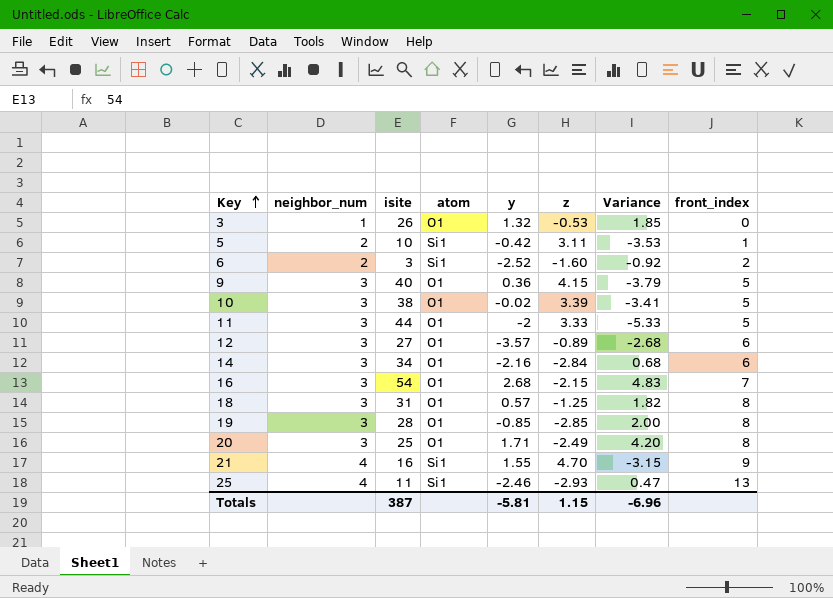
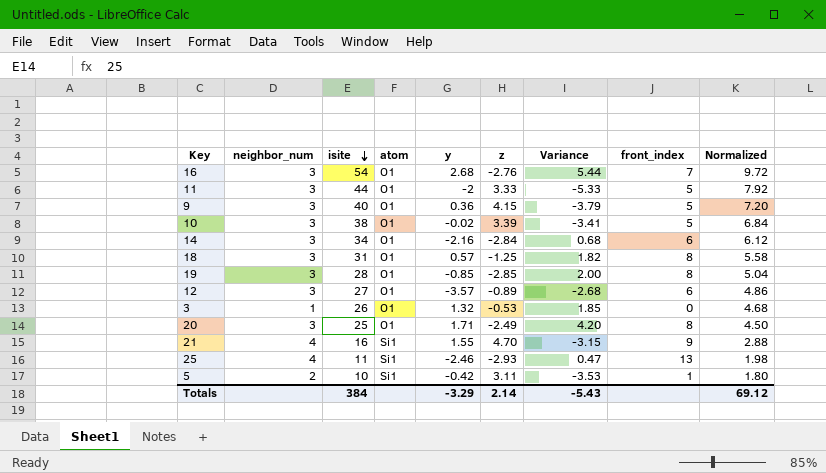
row order: Key ascending -> isite descending
column Normalized | formula: none -> [isite] * 0.18
row 6: 2 | 3 | Si1 | -2.52 | -1.60 | -0.92 | 2 -> none
16 | z: -2.15 -> -2.76
16 | Variance: 4.83 -> 5.44
Totals | isite: 387 -> 384
Totals | y: -5.81 -> -3.29
Totals | z: 1.15 -> 2.14
Totals | Variance: -6.96 -> -5.43

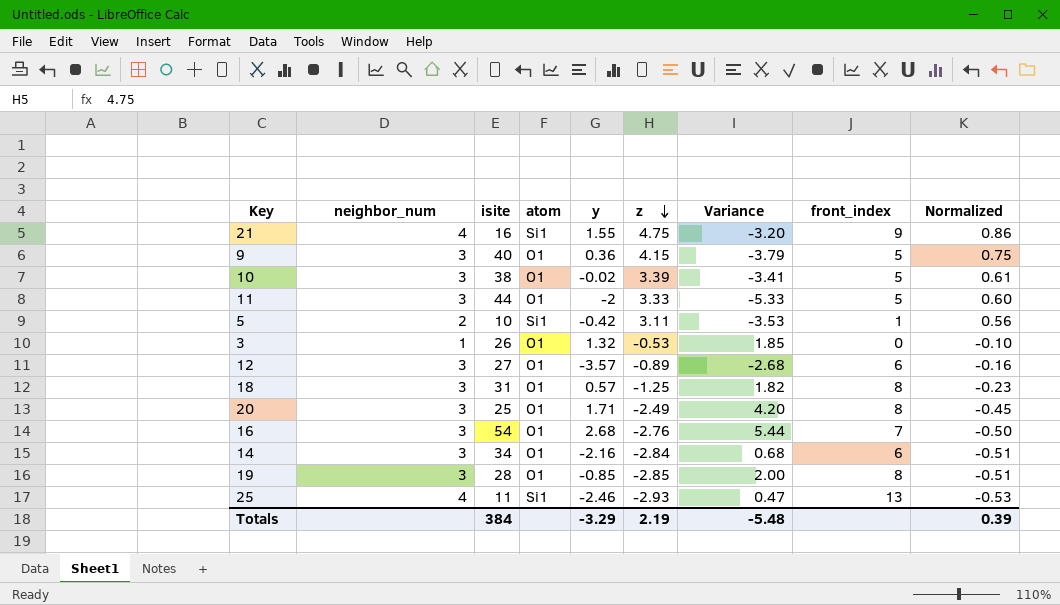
row order: isite descending -> z descending
column Normalized | formula: [isite] * 0.18 -> [z] * 0.18
21 | z: 4.70 -> 4.75
21 | Variance: -3.15 -> -3.20
Totals | z: 2.14 -> 2.19
Totals | Variance: -5.43 -> -5.48
Totals | Normalized: 69.12 -> 0.39

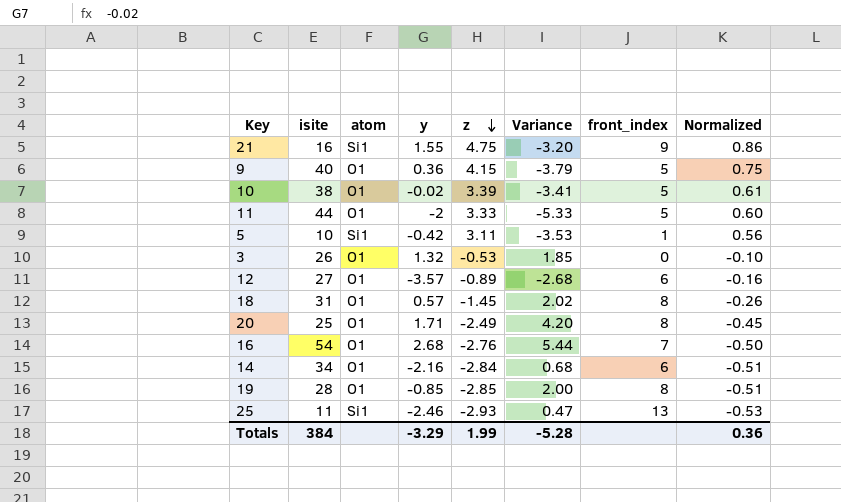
column neighbor_num | position: 2 -> none
18 | z: -1.25 -> -1.45
18 | Variance: 1.82 -> 2.02
18 | Normalized: -0.23 -> -0.26
Totals | z: 2.19 -> 1.99
Totals | Variance: -5.48 -> -5.28
Totals | Normalized: 0.39 -> 0.36

